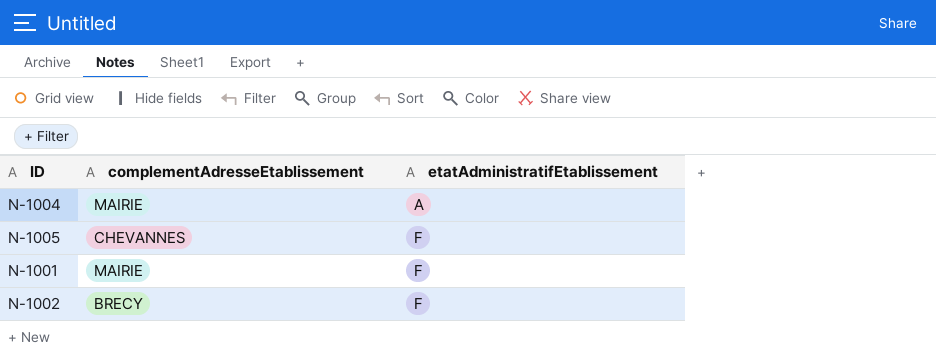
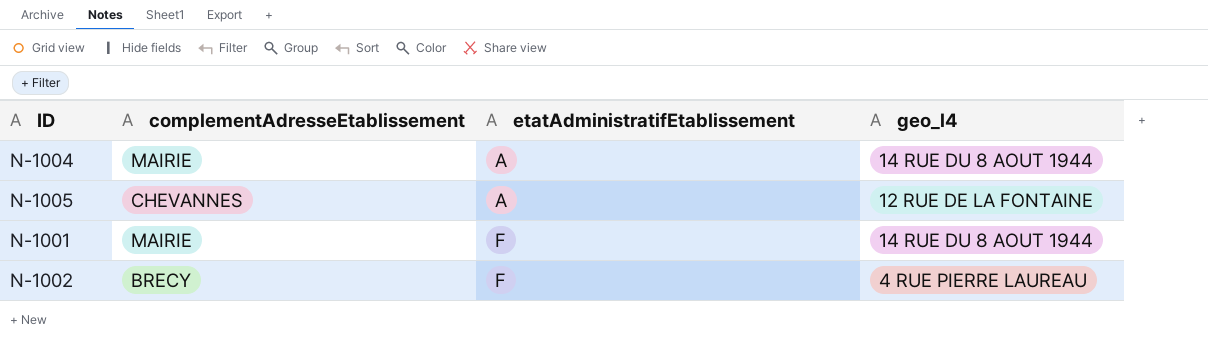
column geo_l4 | position: none -> 4
N-1005 | etatAdministratifEtablissement: F -> A

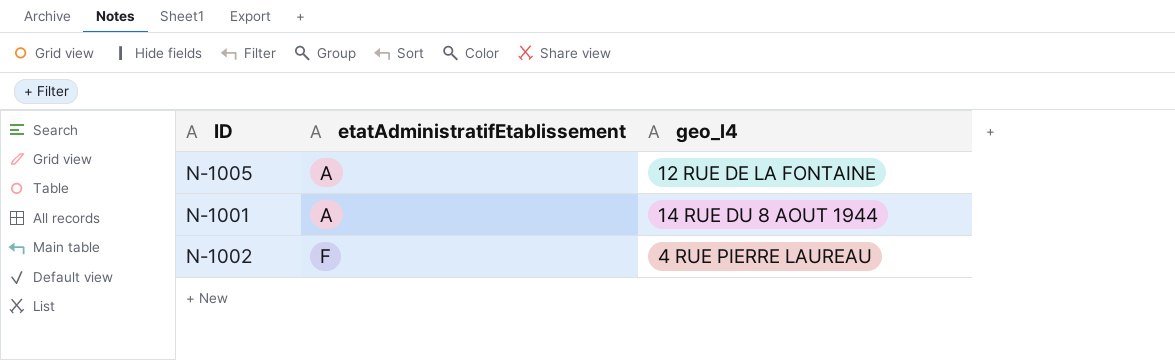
column complementAdresseEtablissement | position: 2 -> none
row N-1004: MAIRIE | A | 14 RUE DU 8 AOUT 1944 -> none
N-1001 | etatAdministratifEtablissement: F -> A

